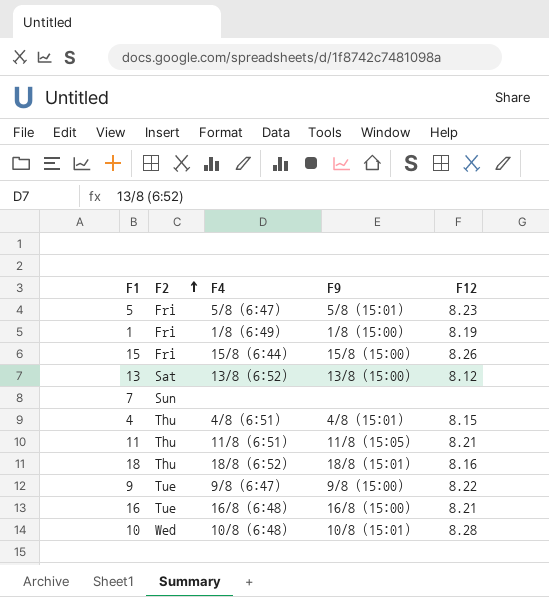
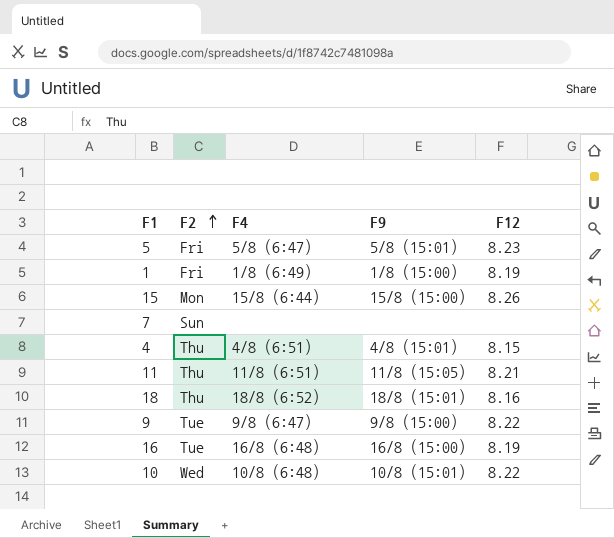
row 13: Sat | 13/8 (6:52) | 13/8 (15:00) | 8.12 -> none
15 | F2: Fri -> Mon
16 | F12: 8.21 -> 8.19
10 | F12: 8.28 -> 8.22

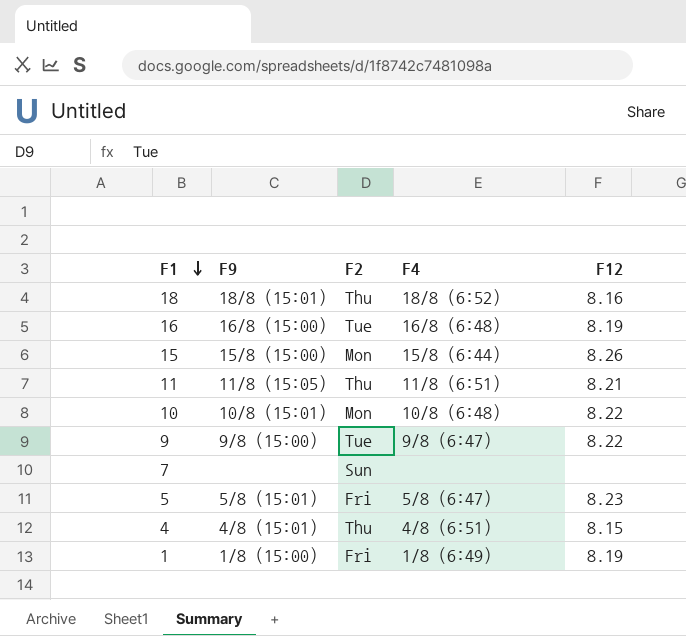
row order: F2 ascending -> F1 descending
column F9 | position: 4 -> 2
10 | F2: Wed -> Mon

